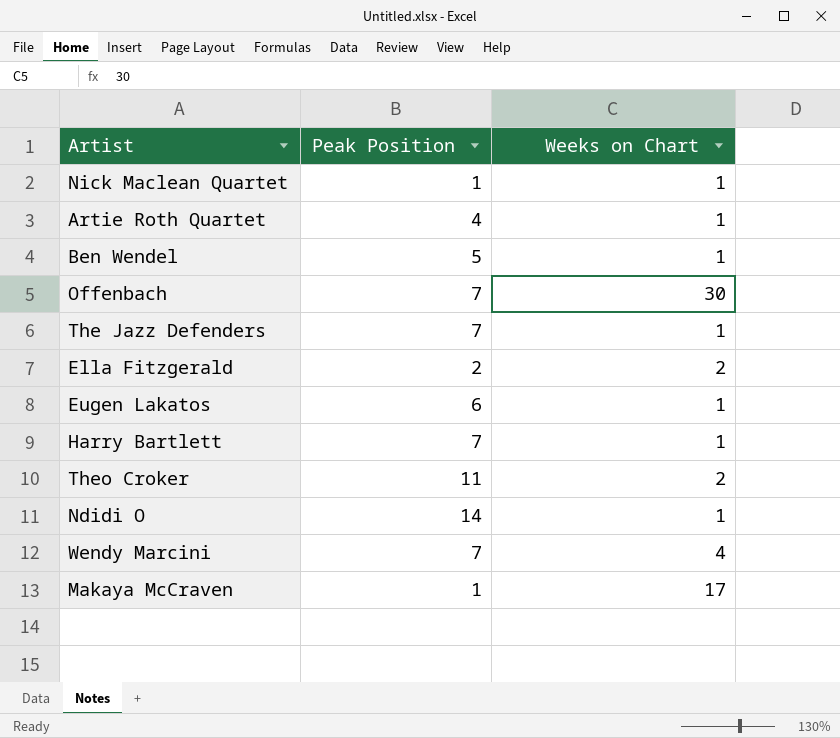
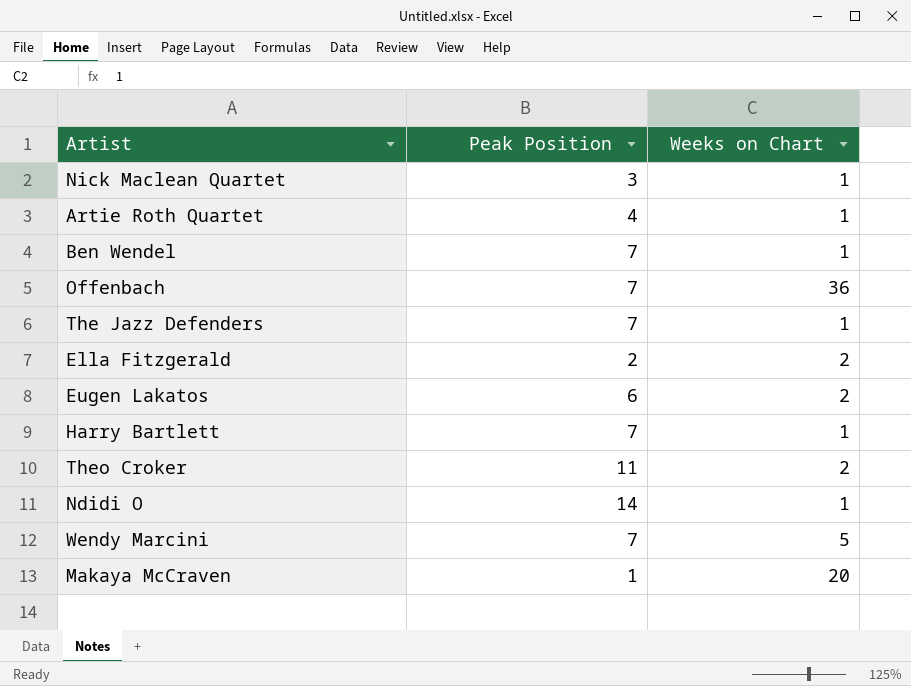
Nick Maclean Quartet | Peak Position: 1 -> 3
Ben Wendel | Peak Position: 5 -> 7
Offenbach | Weeks on Chart: 30 -> 36
Eugen Lakatos | Weeks on Chart: 1 -> 2
Wendy Marcini | Weeks on Chart: 4 -> 5
Makaya McCraven | Weeks on Chart: 17 -> 20

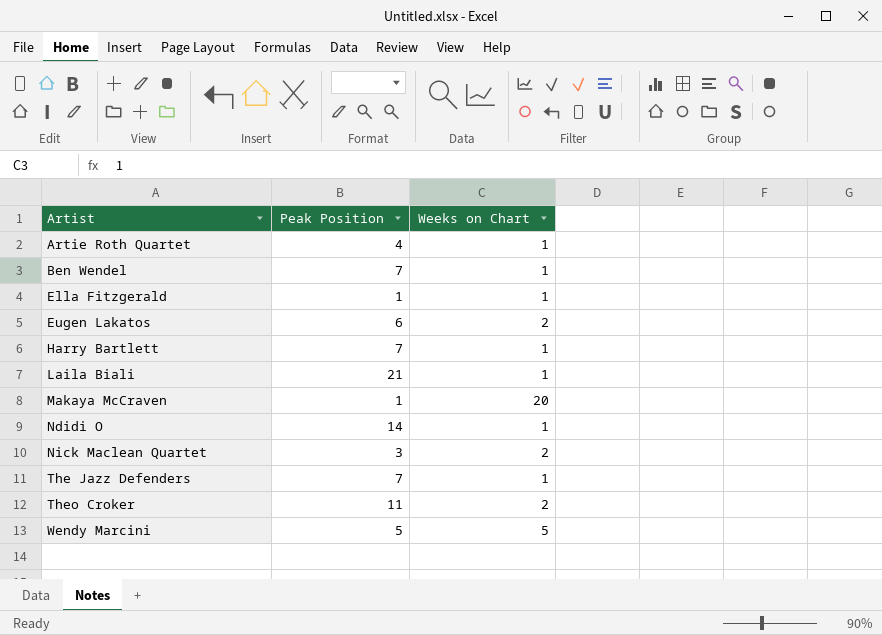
row order: none -> Artist ascending
row Offenbach: 7 | 36 -> none
Ella Fitzgerald | Peak Position: 2 -> 1
Ella Fitzgerald | Weeks on Chart: 2 -> 1
row Laila Biali: none -> 21 | 1
Nick Maclean Quartet | Weeks on Chart: 1 -> 2
Wendy Marcini | Peak Position: 7 -> 5

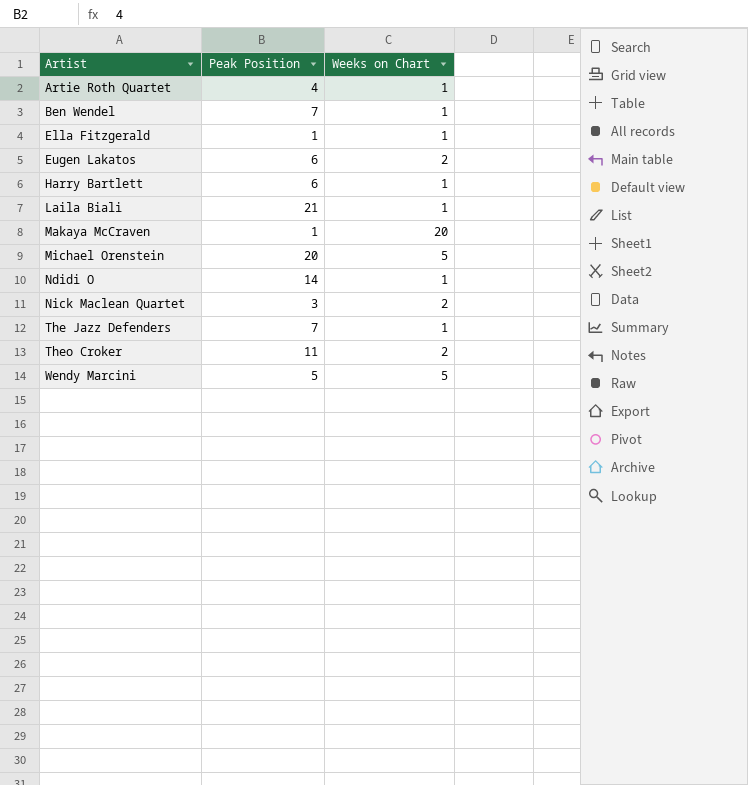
Harry Bartlett | Peak Position: 7 -> 6
row Michael Orenstein: none -> 20 | 5

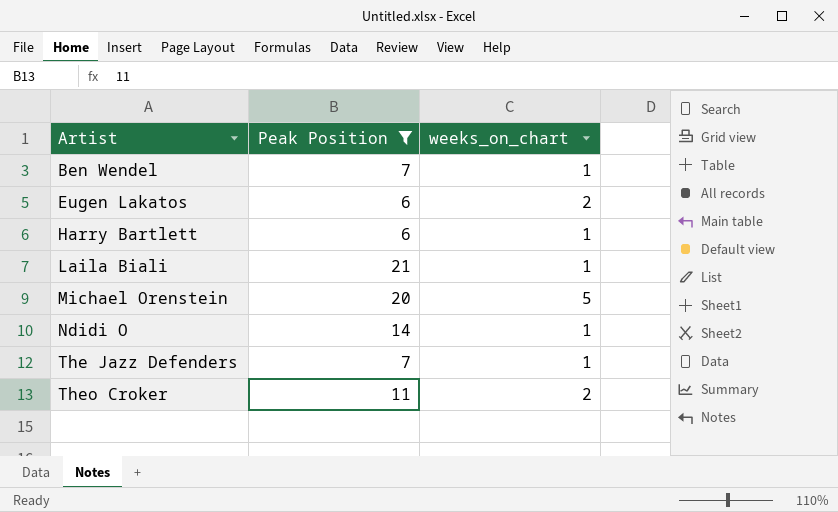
filter: none -> Peak Position >= 6
column name: Weeks on Chart -> weeks_on_chart

